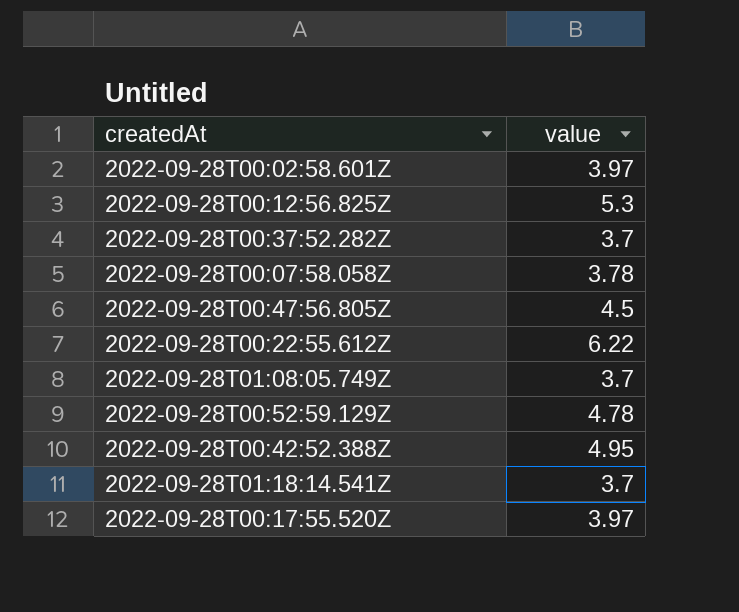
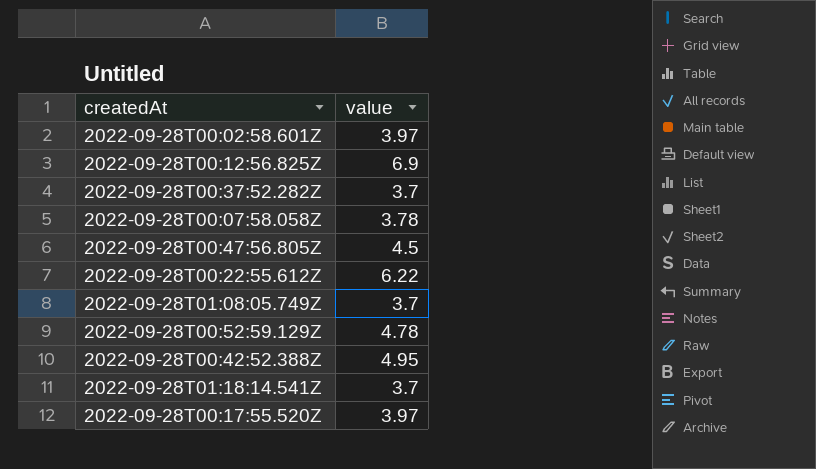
2022-09-28T00:12:56.825Z | value: 5.3 -> 6.9

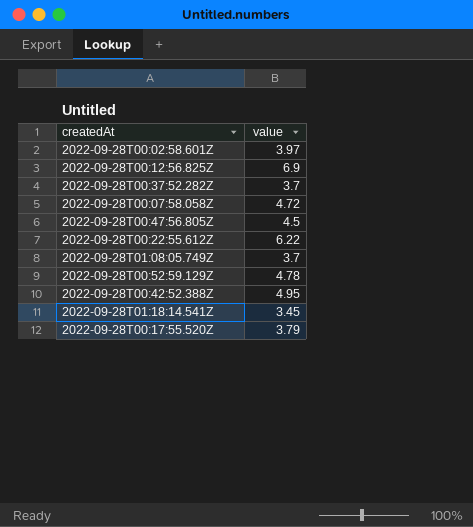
2022-09-28T00:07:58.058Z | value: 3.78 -> 4.72
2022-09-28T01:18:14.541Z | value: 3.7 -> 3.45
2022-09-28T00:17:55.520Z | value: 3.97 -> 3.79

